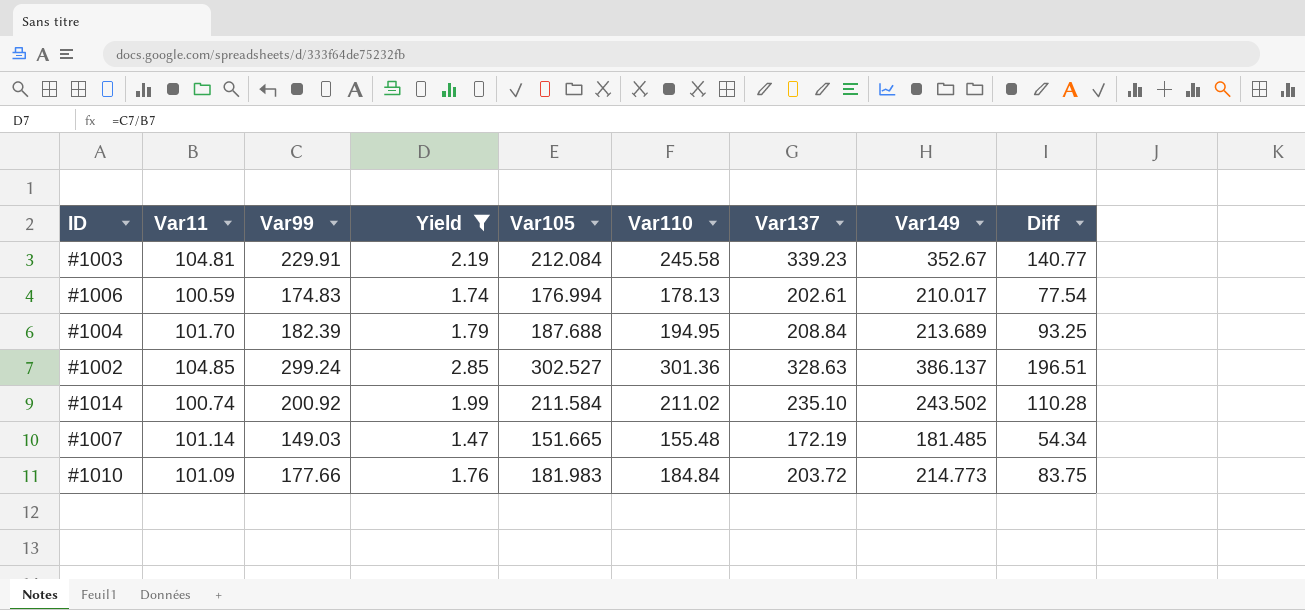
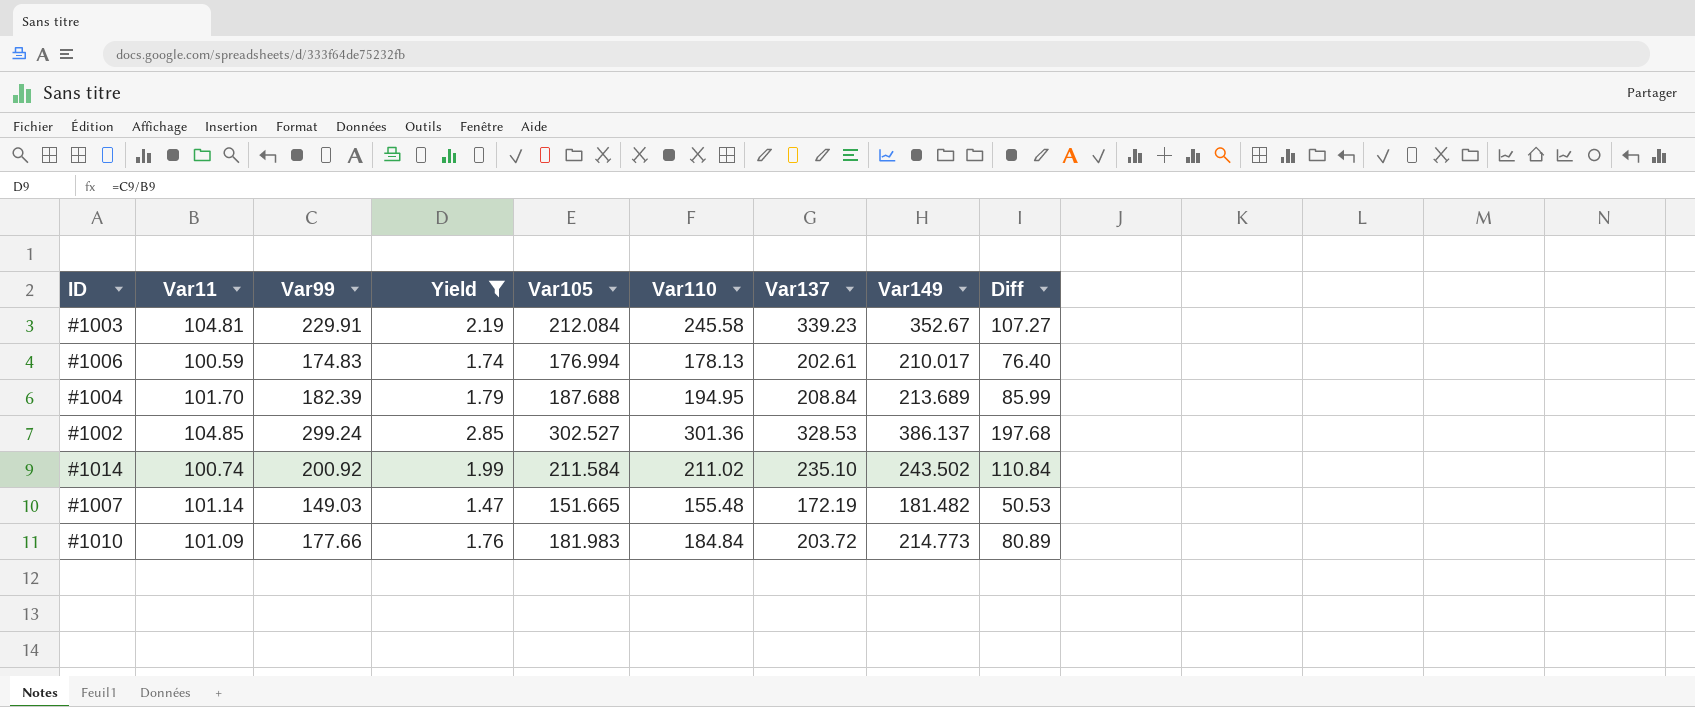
column Diff | formula: [Var110] - [Var11] -> [Var105] - [Var11]
#1002 | Var137: 328.63 -> 328.53
#1007 | Var149: 181.485 -> 181.482

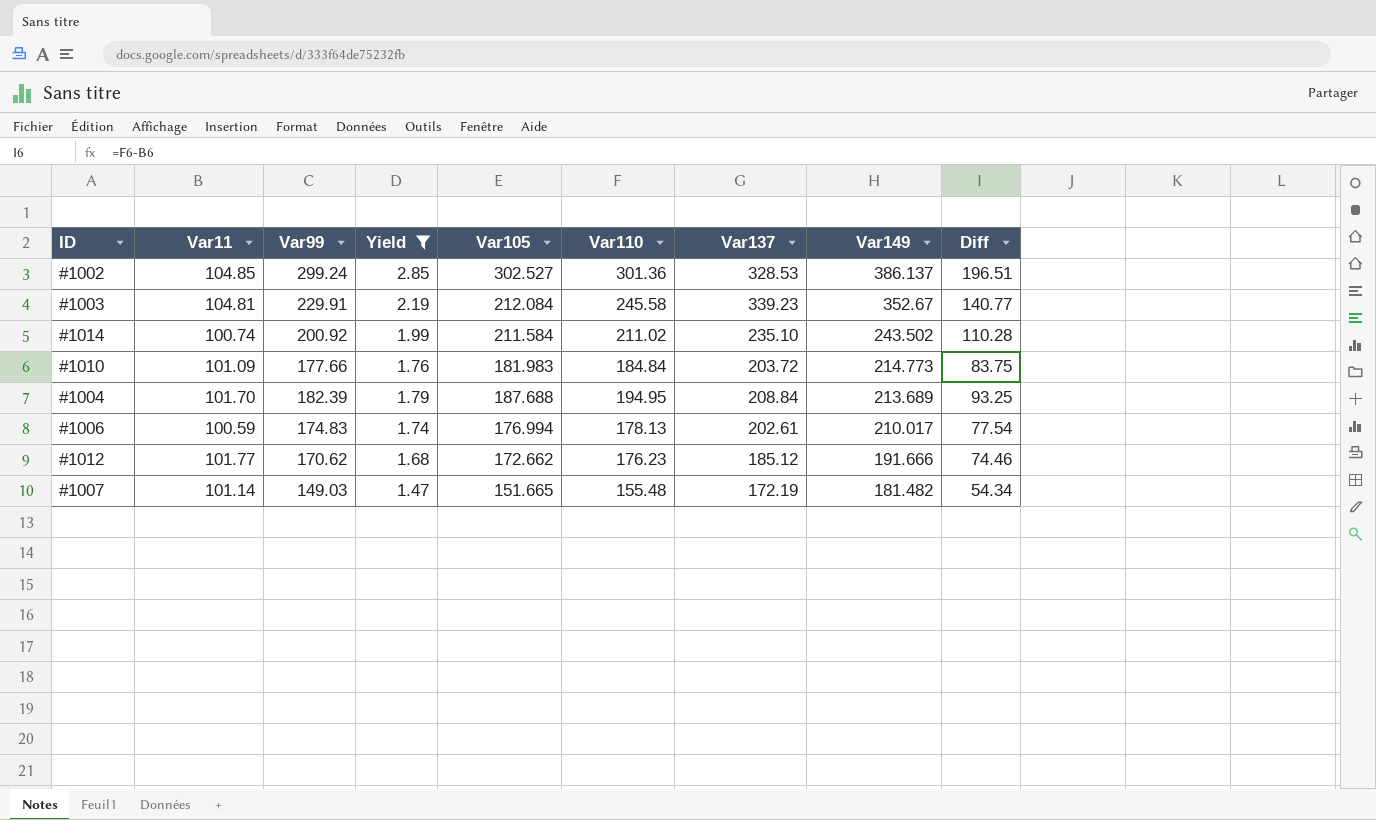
row order: none -> Var149 descending
column Diff | formula: [Var105] - [Var11] -> [Var110] - [Var11]
row #1012: none -> 101.77 | 170.62 | 1.68 | 172.662 | 176.23 | 185.12 | 191.666 | 74.46

